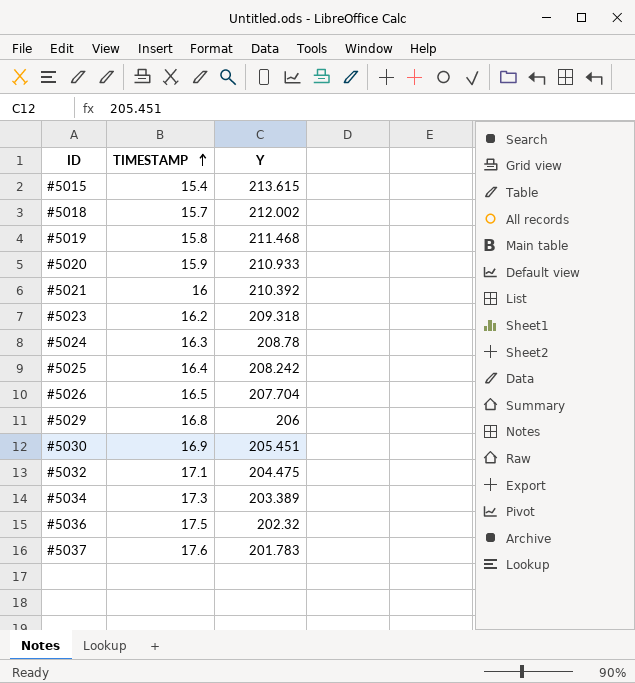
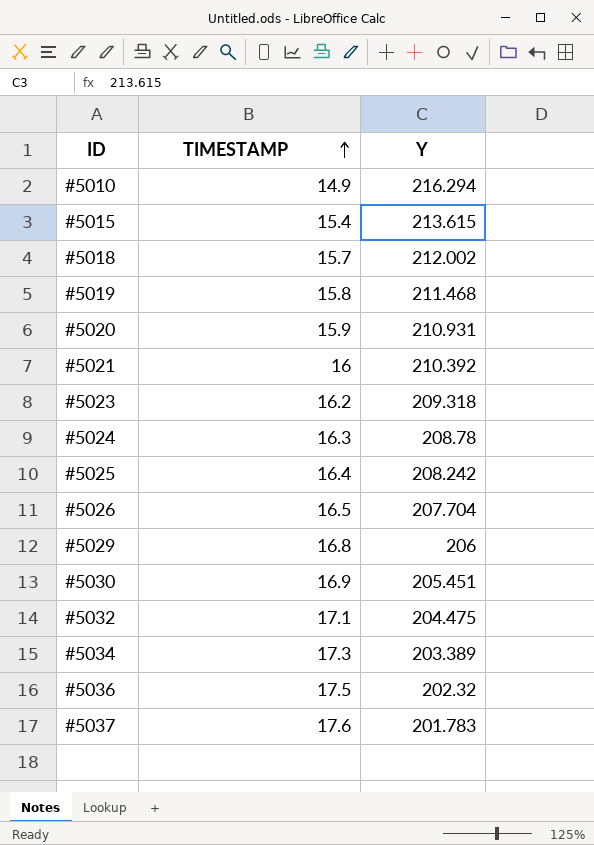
row #5010: none -> 14.9 | 216.294
#5020 | Y: 210.933 -> 210.931

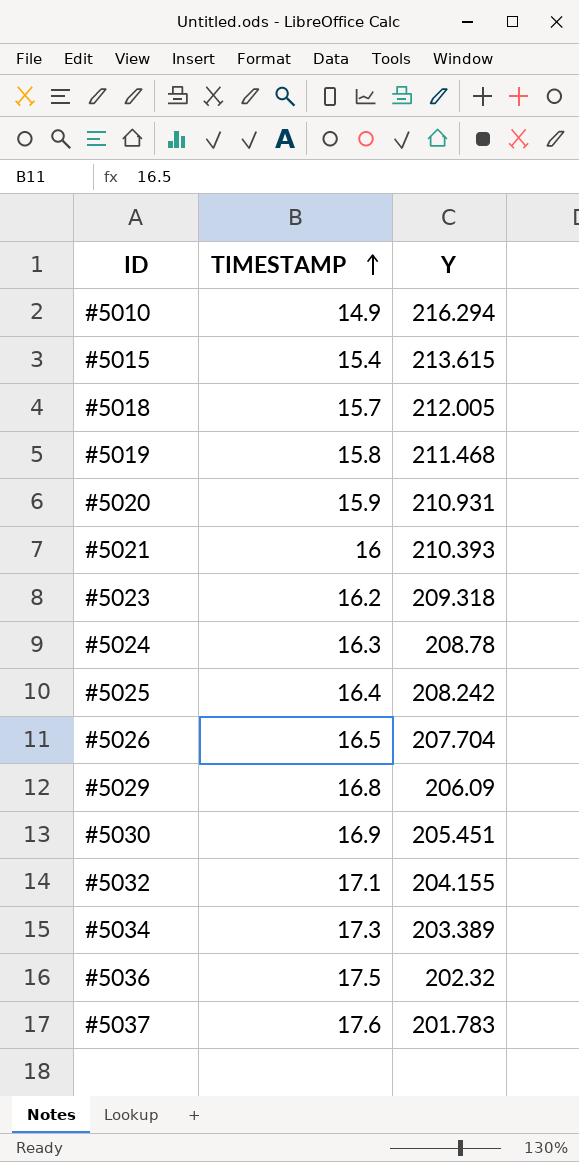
#5018 | Y: 212.002 -> 212.005
#5021 | Y: 210.392 -> 210.393
#5029 | Y: 206 -> 206.09
#5032 | Y: 204.475 -> 204.155

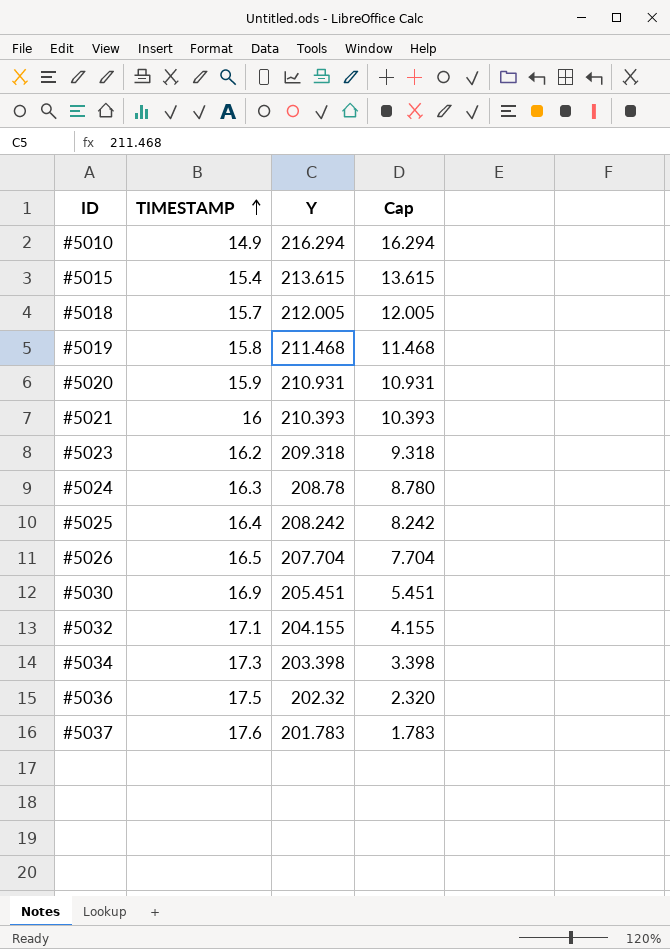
column Cap | formula: none -> [Y] - 200
row #5029: 16.8 | 206.09 -> none
#5034 | Y: 203.389 -> 203.398

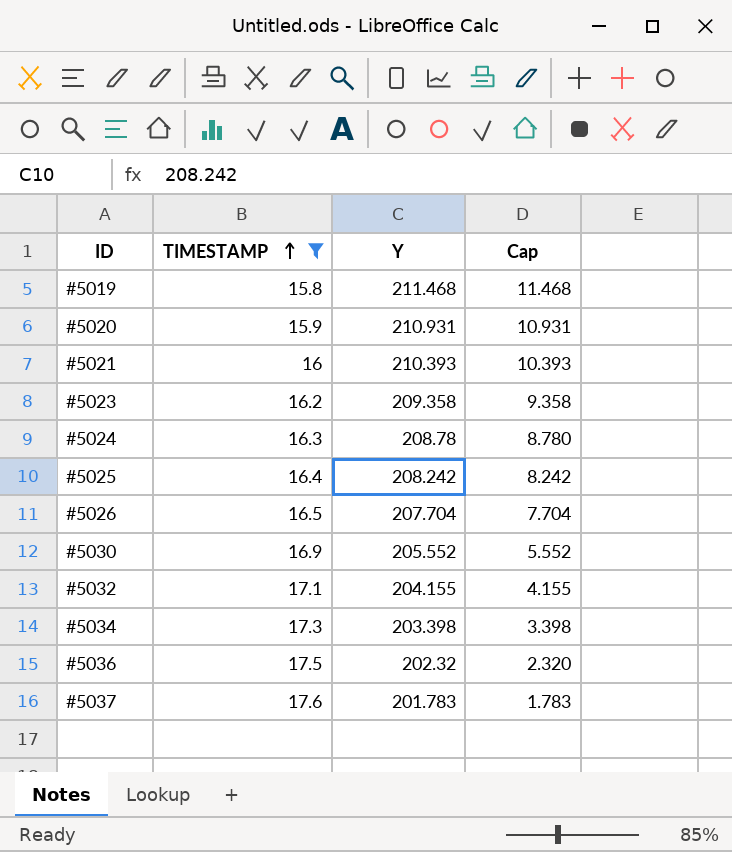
filter: none -> TIMESTAMP >= 15.8
#5023 | Y: 209.318 -> 209.358
#5023 | Cap: 9.318 -> 9.358
#5030 | Y: 205.451 -> 205.552
#5030 | Cap: 5.451 -> 5.552

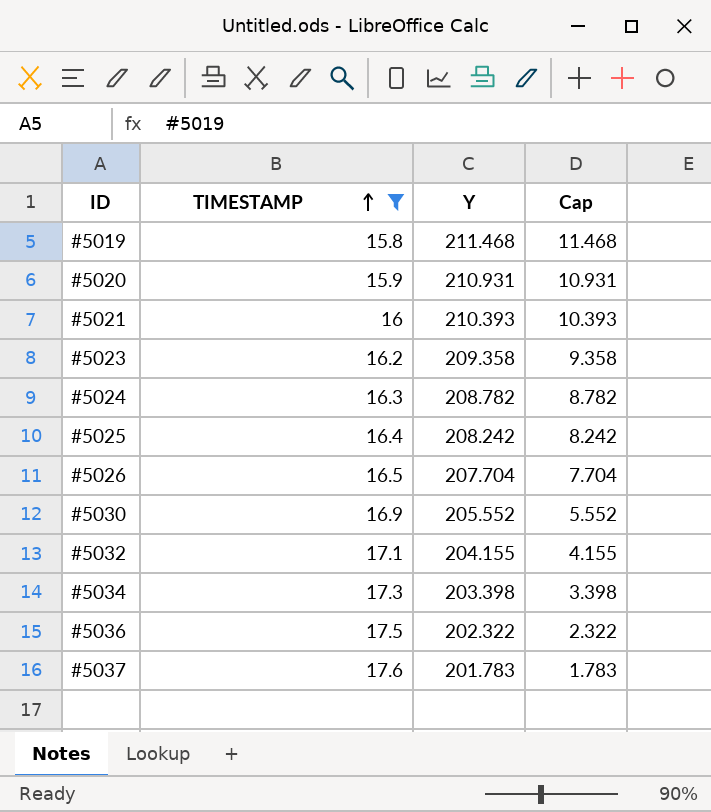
#5024 | Y: 208.78 -> 208.782
#5024 | Cap: 8.780 -> 8.782
#5036 | Y: 202.32 -> 202.322
#5036 | Cap: 2.320 -> 2.322

